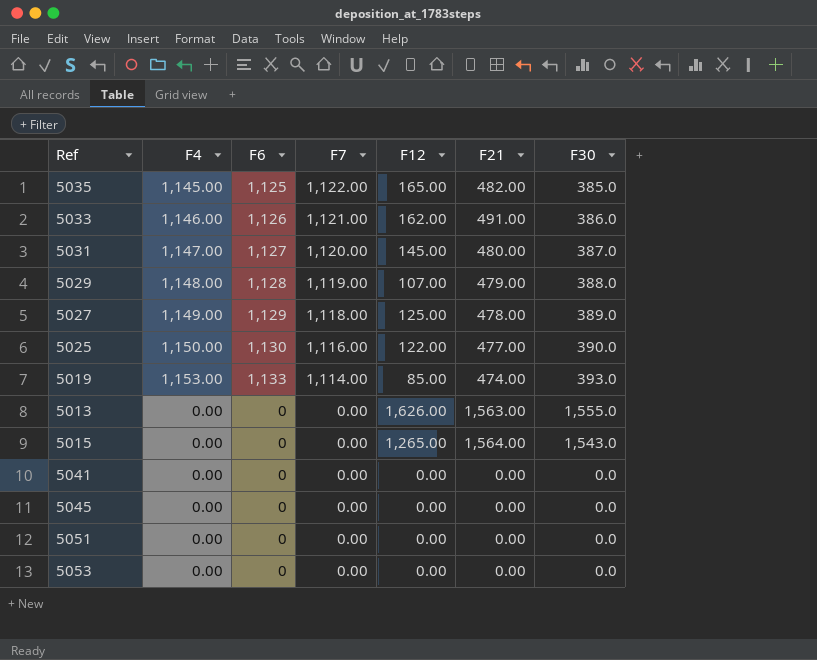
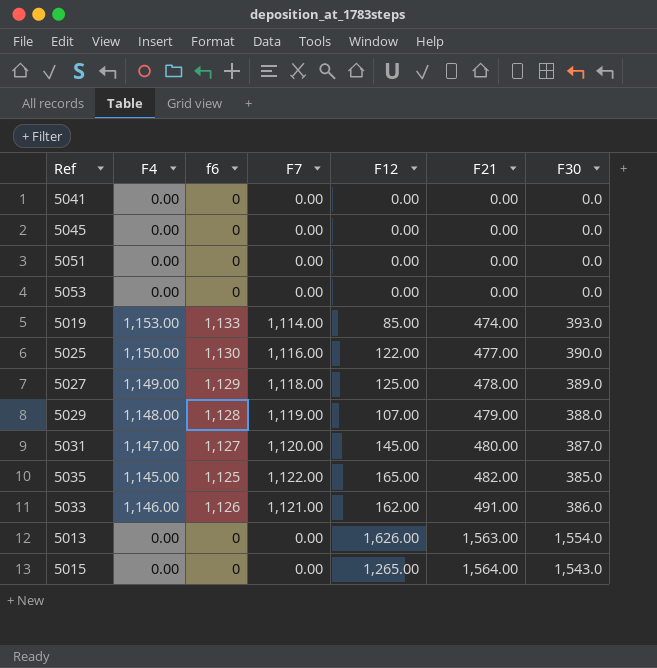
row order: F7 descending -> F21 ascending
column name: F6 -> f6
5013 | F30: 1,555.0 -> 1,554.0

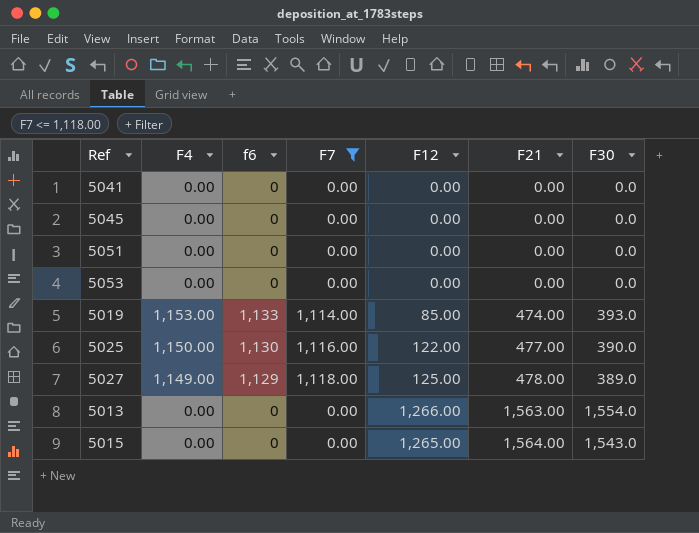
filter: none -> F7 <= 1,118.00
5013 | F12: 1,626.00 -> 1,266.00

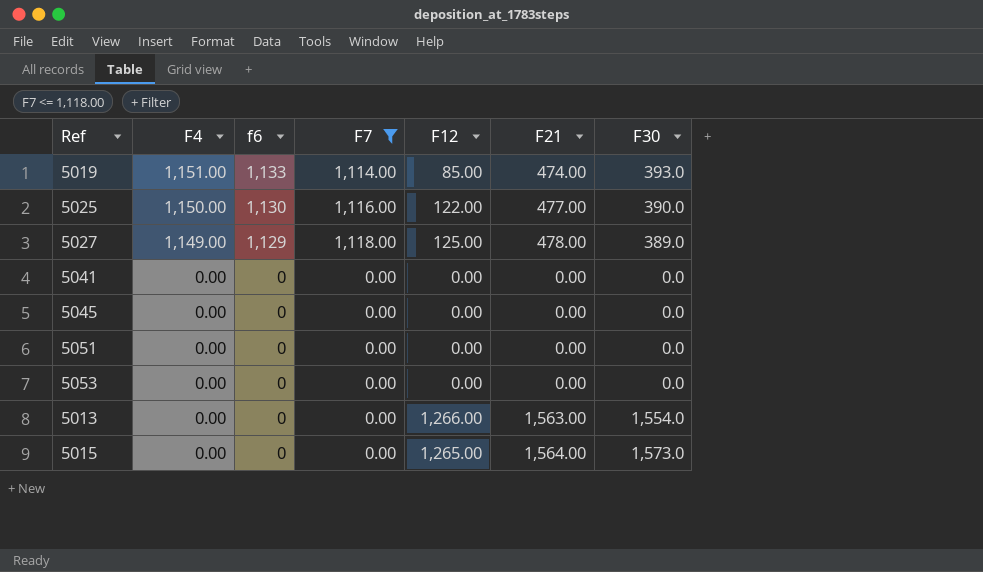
row order: F21 ascending -> F4 descending
5019 | F4: 1,153.00 -> 1,151.00
5015 | F30: 1,543.0 -> 1,573.0

